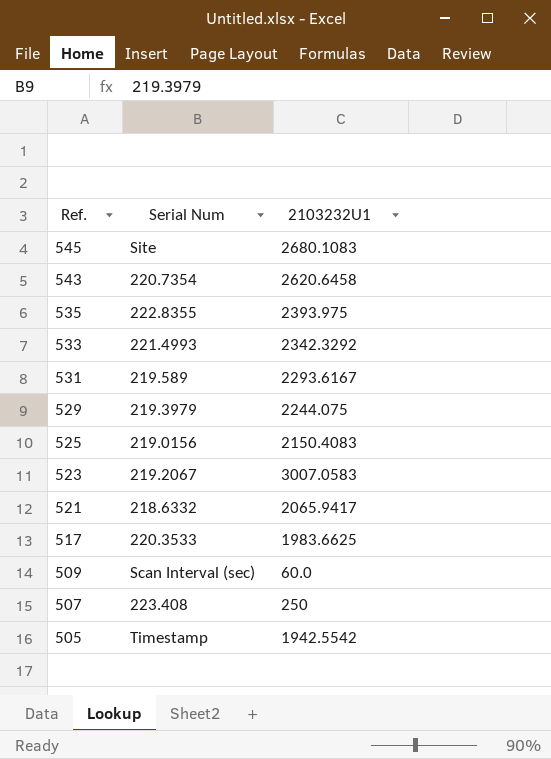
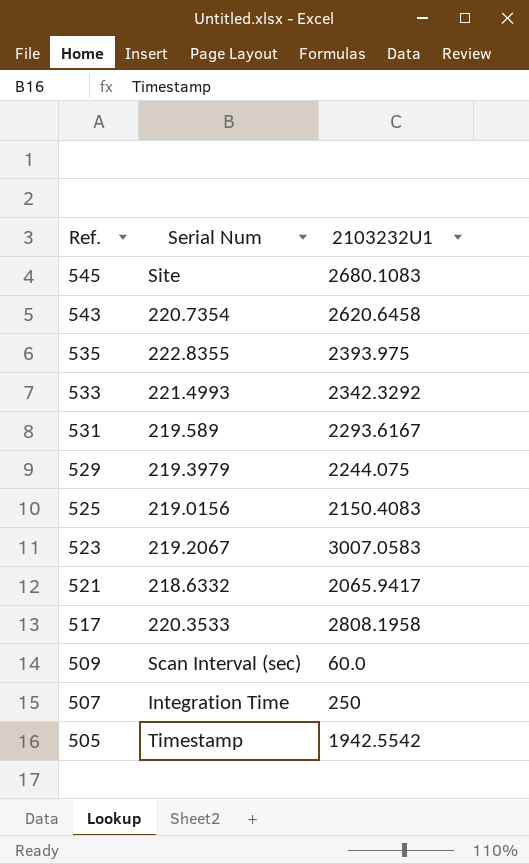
517 | 2103232U1: 1983.6625 -> 2808.1958
507 | Serial Num: 223.408 -> Integration Time

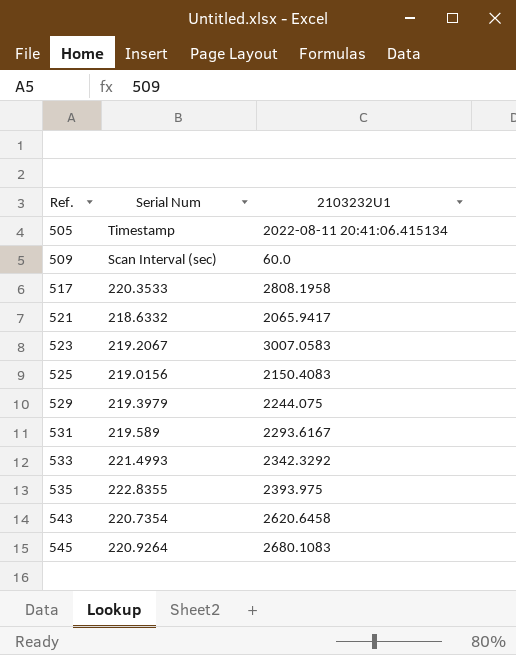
row order: Ref. descending -> Ref. ascending
row 507: Integration Time | 250 -> none
505 | 2103232U1: 1942.5542 -> 2022-08-11 20:41:06.415134
545 | Serial Num: Site -> 220.9264

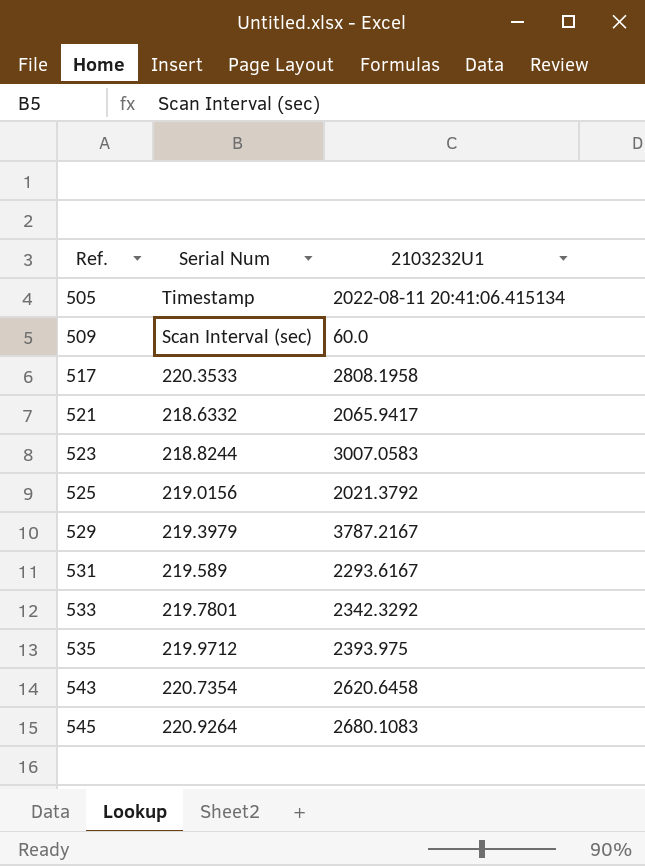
523 | Serial Num: 219.2067 -> 218.8244
525 | 2103232U1: 2150.4083 -> 2021.3792
529 | 2103232U1: 2244.075 -> 3787.2167
533 | Serial Num: 221.4993 -> 219.7801
535 | Serial Num: 222.8355 -> 219.9712

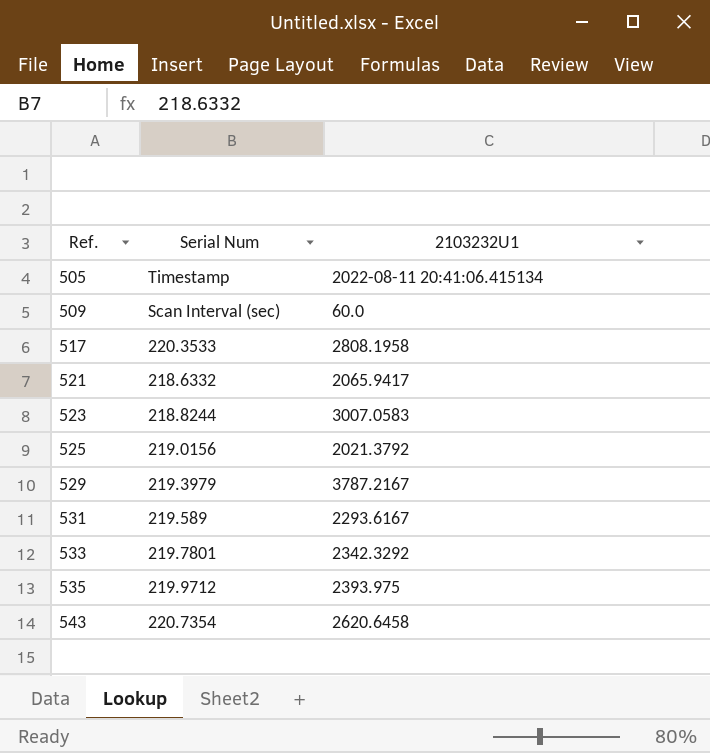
row 545: 220.9264 | 2680.1083 -> none

